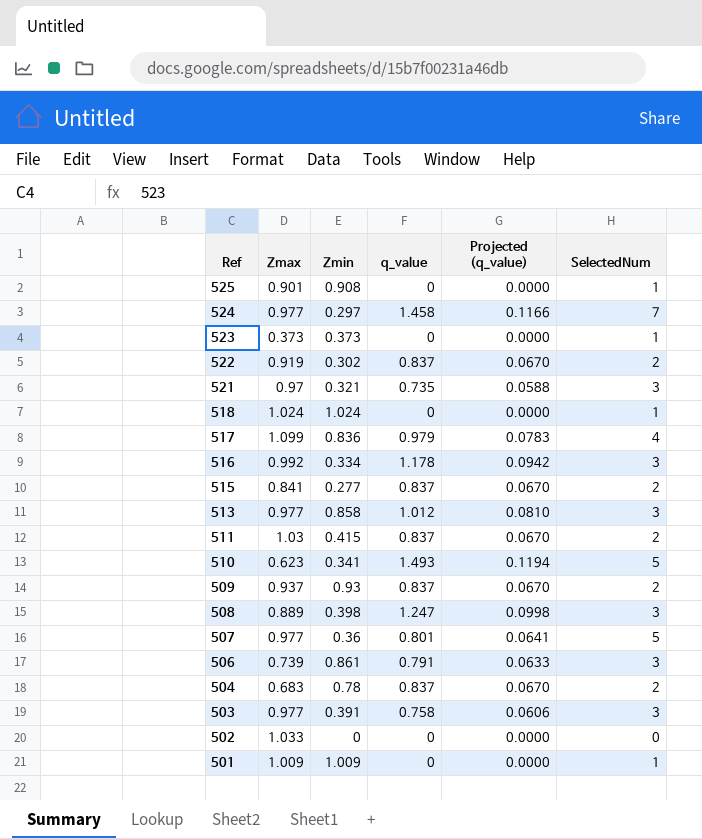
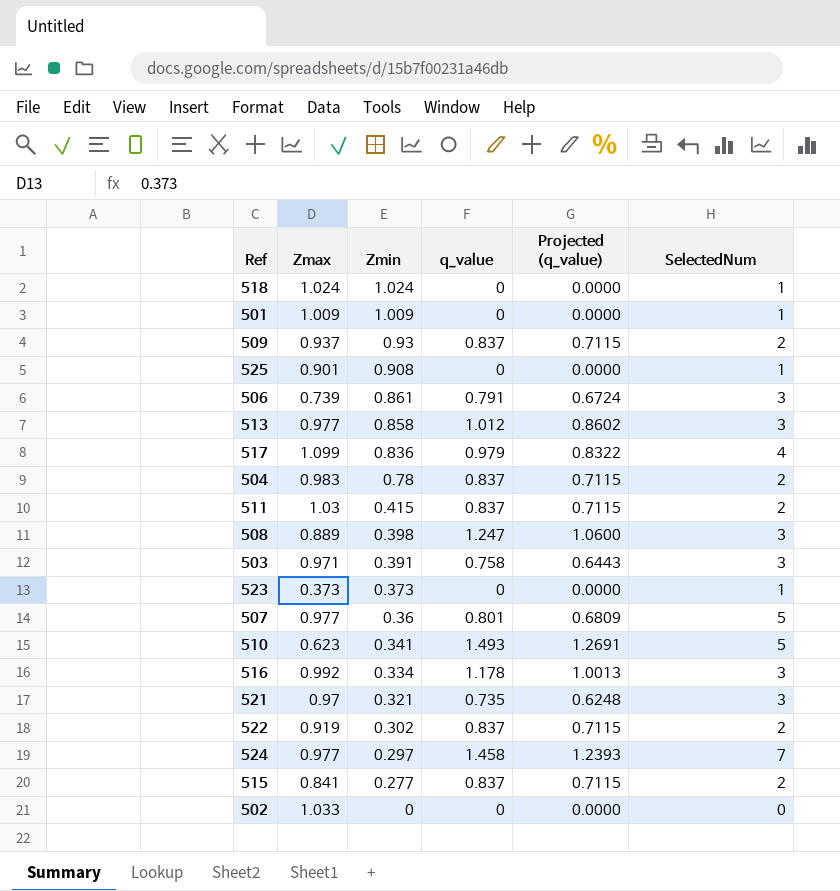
row order: Ref descending -> Zmin descending
column Projected (q_value) | formula: [q_value] * 0.08 -> [q_value] * 0.85
504 | Zmax: 0.683 -> 0.983
503 | Zmax: 0.977 -> 0.971

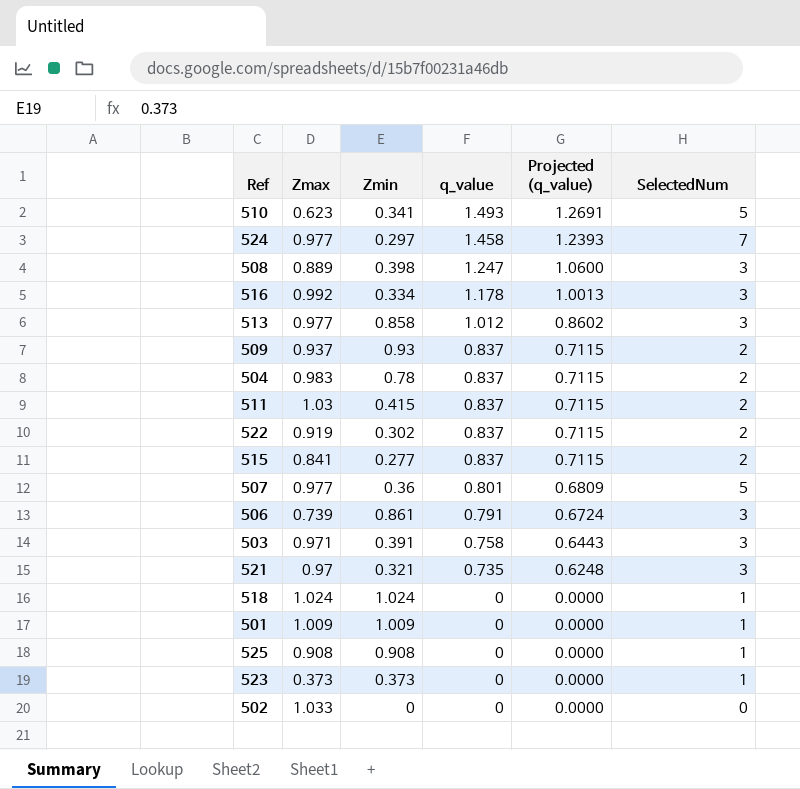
row order: Zmin descending -> q_value descending
row 517: 1.099 | 0.836 | 0.979 | 0.8322 | 4 -> none
525 | Zmax: 0.901 -> 0.908

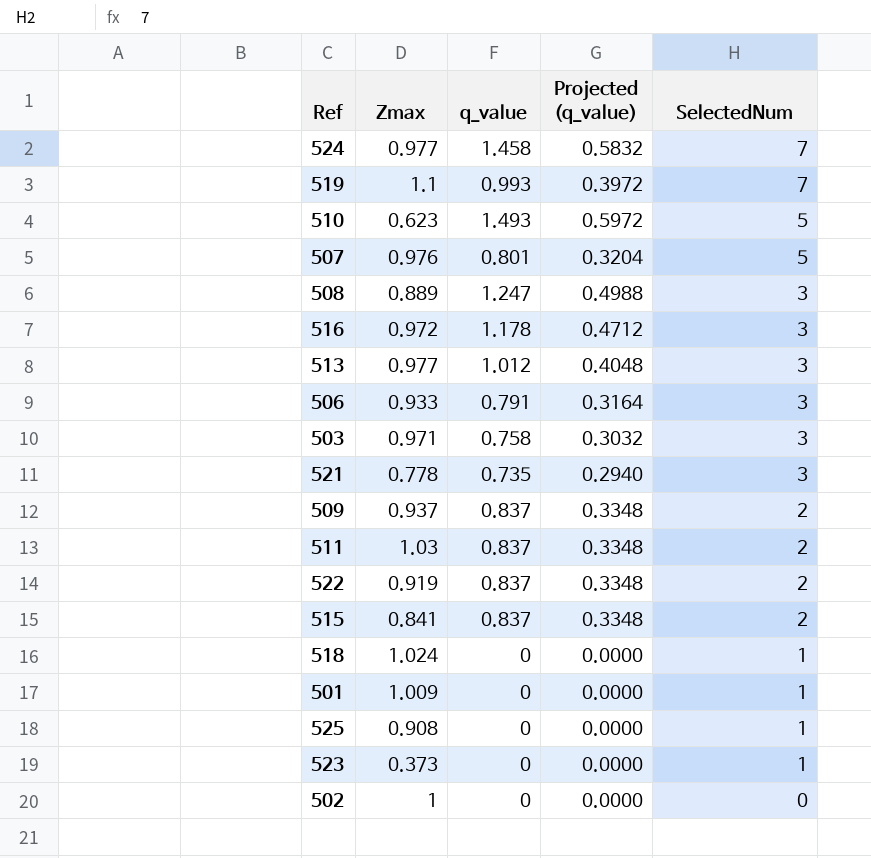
row order: q_value descending -> SelectedNum descending
column Zmin | position: 3 -> none
column Projected (q_value) | formula: [q_value] * 0.85 -> [q_value] * 0.4
row 504: 0.983 | 0.78 | 0.837 | 0.7115 | 2 -> none
row 519: none -> 1.1 | 0.993 | 0.3972 | 7
507 | Zmax: 0.977 -> 0.976
516 | Zmax: 0.992 -> 0.972
506 | Zmax: 0.739 -> 0.933
521 | Zmax: 0.97 -> 0.778
502 | Zmax: 1.033 -> 1

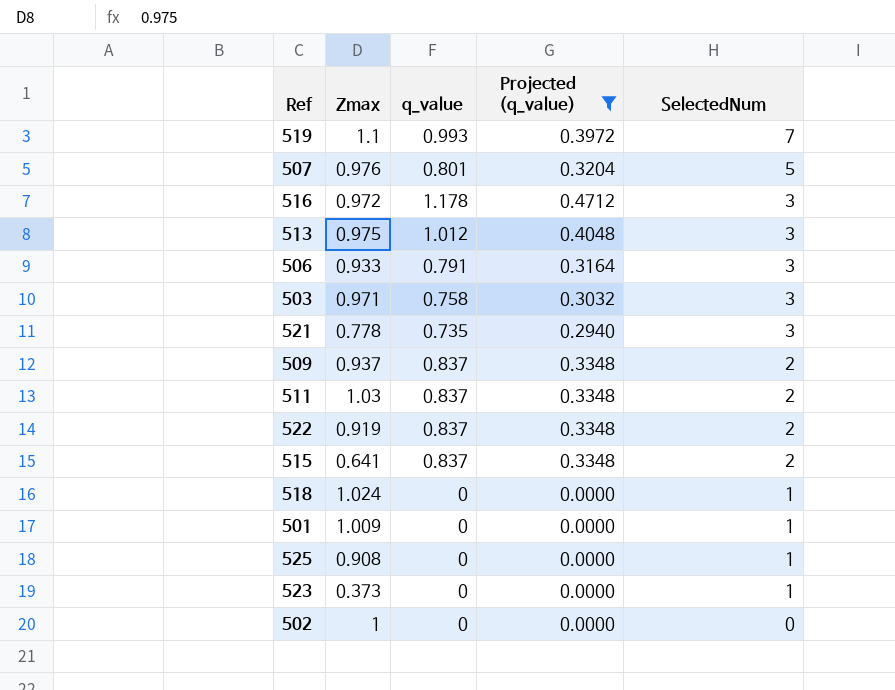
filter: none -> Projected (q_value) <= 0.4712
513 | Zmax: 0.977 -> 0.975
515 | Zmax: 0.841 -> 0.641

